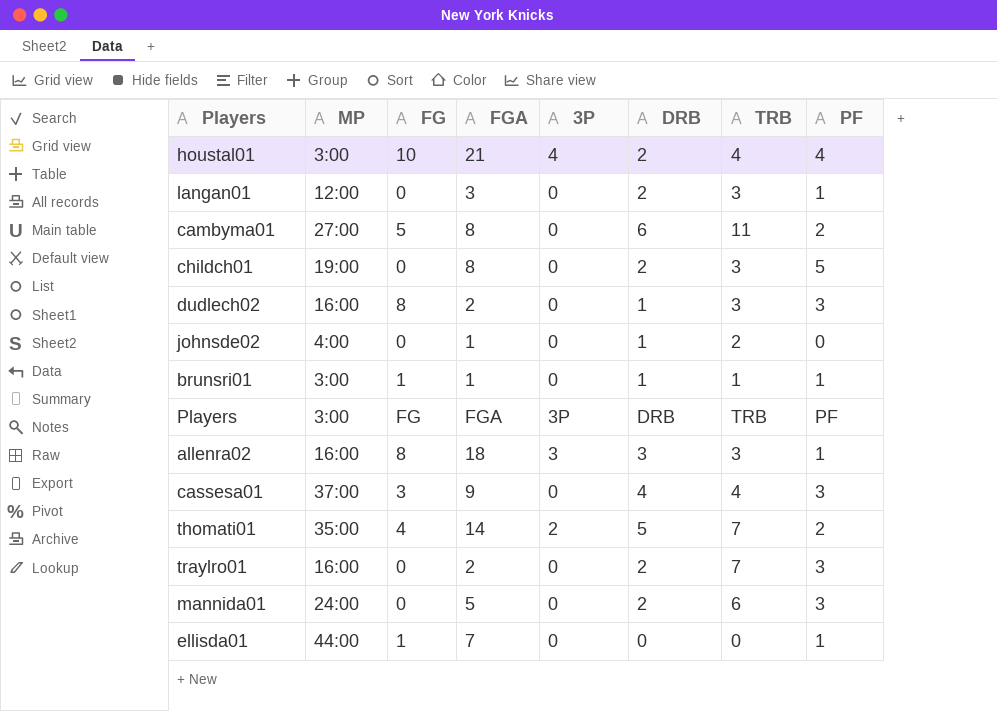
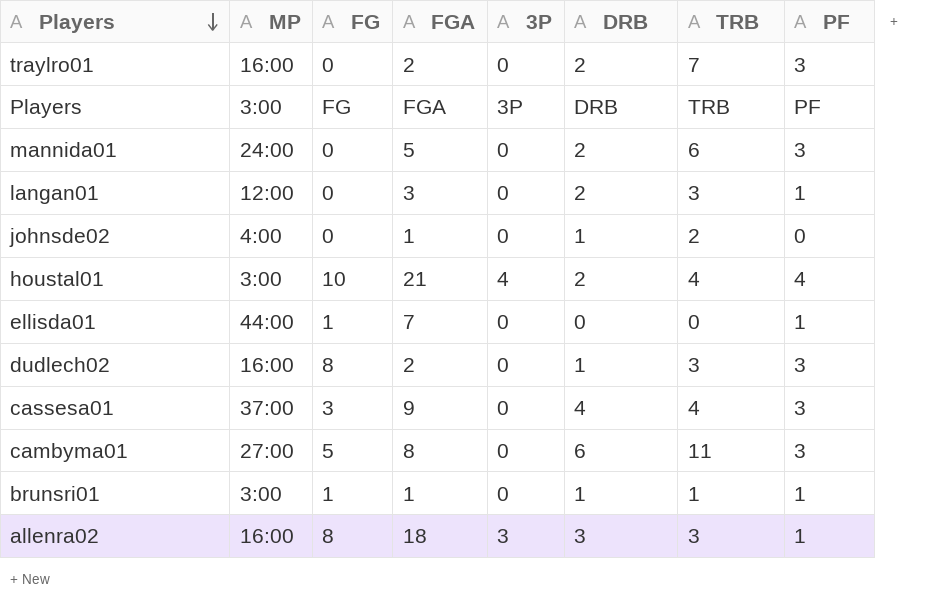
row order: none -> Players descending
row childch01: 19:00 | 0 | 8 | 0 | 2 | 3 | 5 -> none
row thomati01: 35:00 | 4 | 14 | 2 | 5 | 7 | 2 -> none
cambyma01 | PF: 2 -> 3

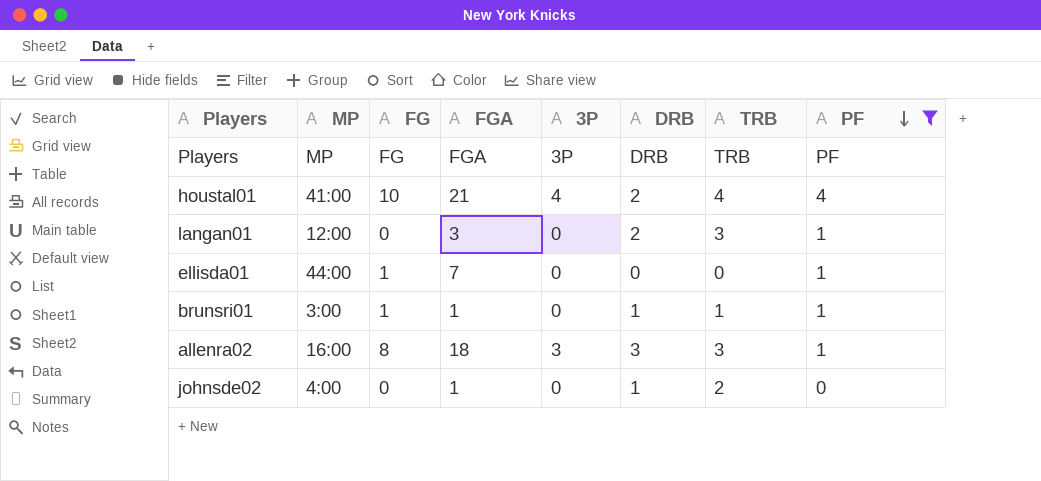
filter: none -> PF != 3
row order: Players descending -> PF descending
Players | MP: 3:00 -> MP
houstal01 | MP: 3:00 -> 41:00

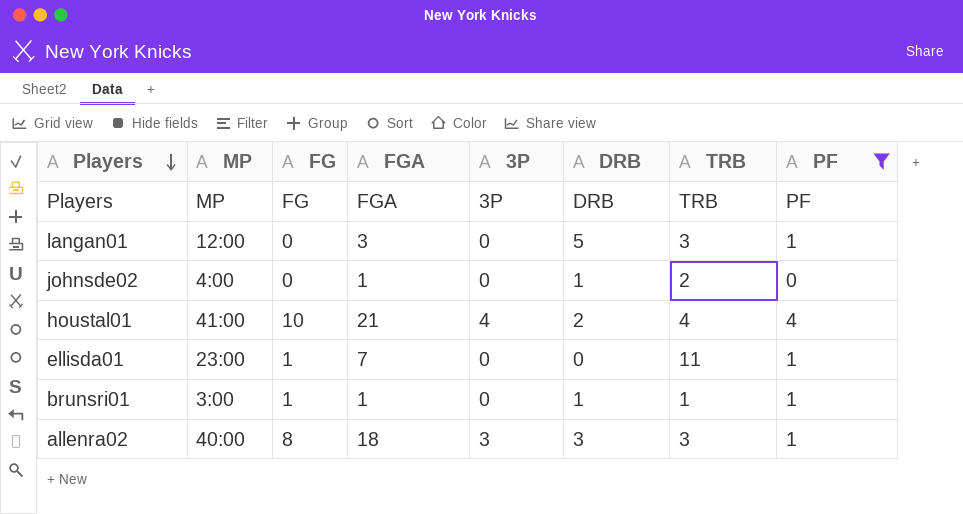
row order: PF descending -> Players descending
langan01 | DRB: 2 -> 5
ellisda01 | MP: 44:00 -> 23:00
ellisda01 | TRB: 0 -> 11
allenra02 | MP: 16:00 -> 40:00

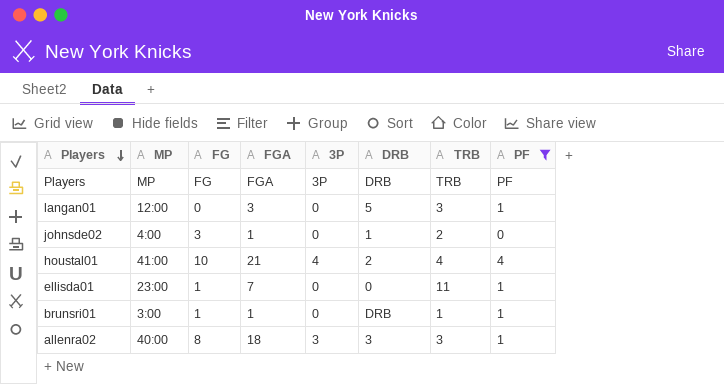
johnsde02 | FG: 0 -> 3
brunsri01 | DRB: 1 -> DRB

